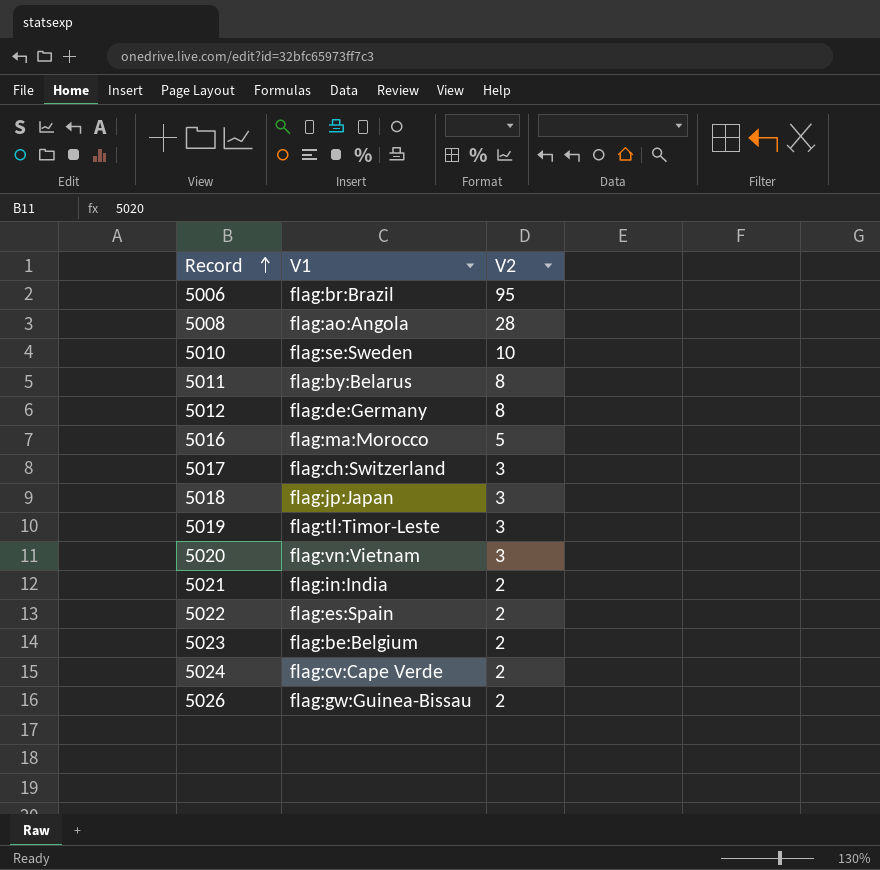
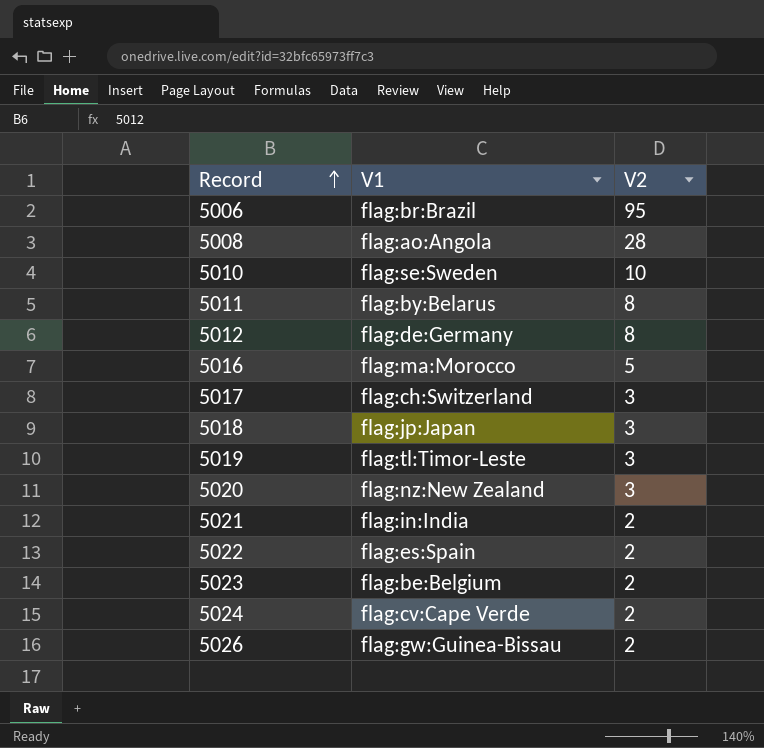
5020 | V1: flag:vn:Vietnam -> flag:nz:New Zealand

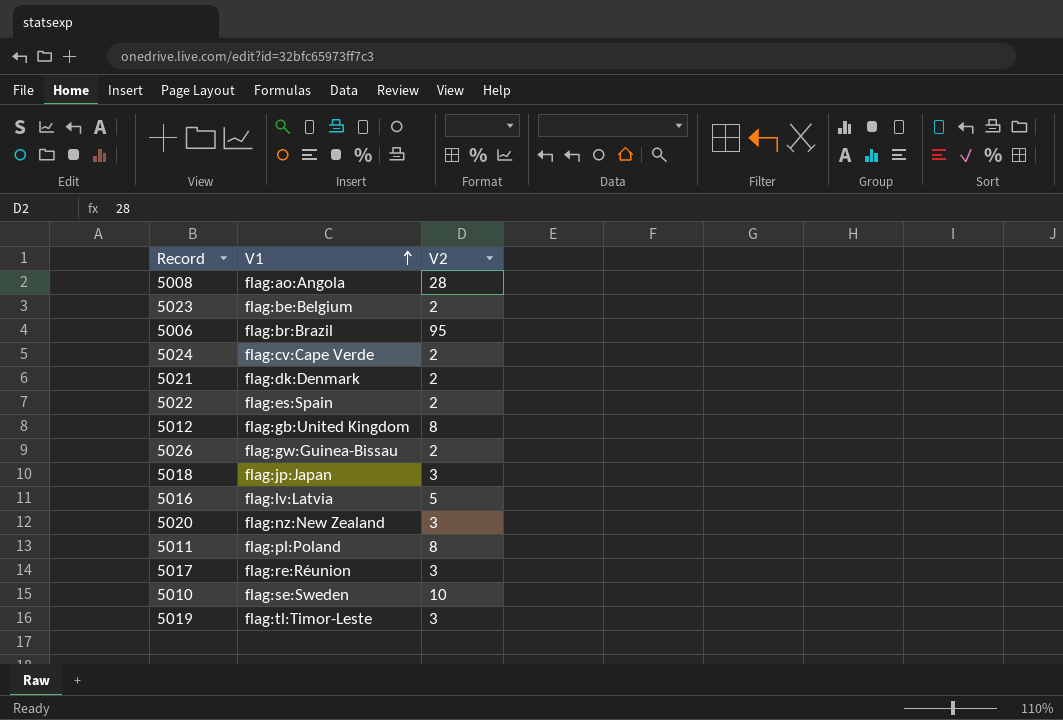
row order: Record ascending -> V1 ascending
5021 | V1: flag:in:India -> flag:dk:Denmark
5012 | V1: flag:de:Germany -> flag:gb:United Kingdom
5016 | V1: flag:ma:Morocco -> flag:lv:Latvia
5011 | V1: flag:by:Belarus -> flag:pl:Poland
5017 | V1: flag:ch:Switzerland -> flag:re:Réunion

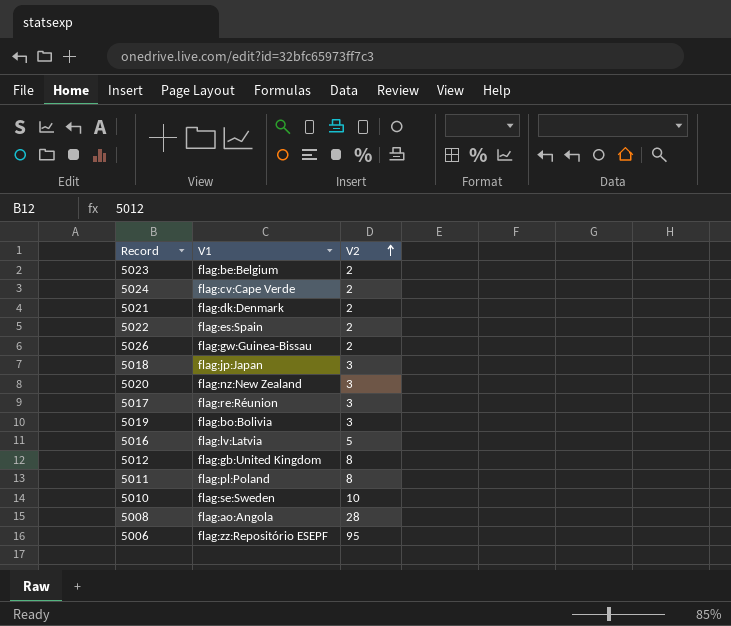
row order: V1 ascending -> V2 ascending
5019 | V1: flag:tl:Timor-Leste -> flag:bo:Bolivia
5006 | V1: flag:br:Brazil -> flag:zz:Repositório ESEPF

